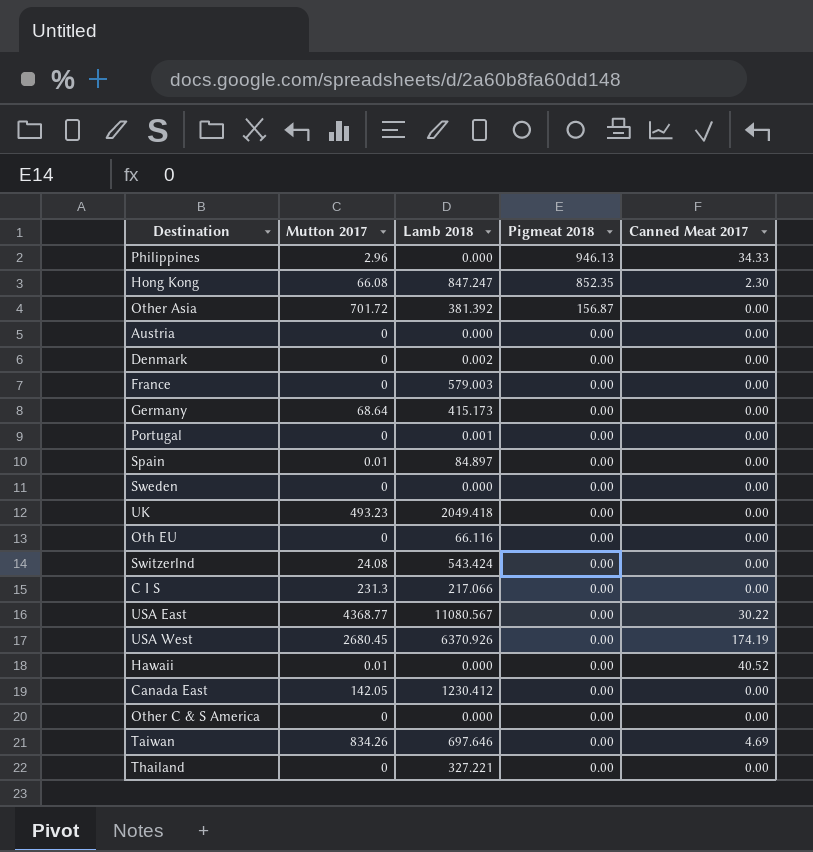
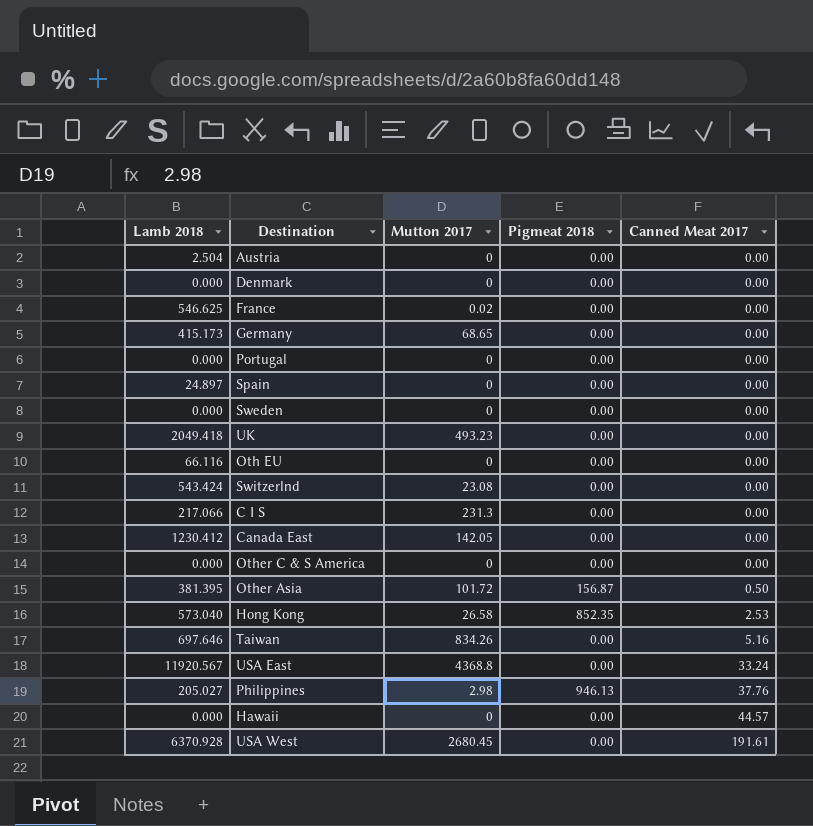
row order: Pigmeat 2018 descending -> Canned Meat 2017 ascending
column Lamb 2018 | position: 3 -> 1
row Thailand: 0 | 327.221 | 0.00 | 0.00 -> none
Austria | Lamb 2018: 0.000 -> 2.504
Denmark | Lamb 2018: 0.002 -> 0.000
France | Lamb 2018: 579.003 -> 546.625
France | Mutton 2017: 0 -> 0.02
Germany | Mutton 2017: 68.64 -> 68.65
Portugal | Lamb 2018: 0.001 -> 0.000
Spain | Lamb 2018: 84.897 -> 24.897
Spain | Mutton 2017: 0.01 -> 0
Switzerlnd | Mutton 2017: 24.08 -> 23.08
Other Asia | Lamb 2018: 381.392 -> 381.395
Other Asia | Mutton 2017: 701.72 -> 101.72
Other Asia | Canned Meat 2017: 0.00 -> 0.50
Hong Kong | Lamb 2018: 847.247 -> 573.040
Hong Kong | Mutton 2017: 66.08 -> 26.58
Hong Kong | Canned Meat 2017: 2.30 -> 2.53
Taiwan | Canned Meat 2017: 4.69 -> 5.16
USA East | Lamb 2018: 11080.567 -> 11920.567
USA East | Mutton 2017: 4368.77 -> 4368.8
USA East | Canned Meat 2017: 30.22 -> 33.24
Philippines | Lamb 2018: 0.000 -> 205.027
Philippines | Mutton 2017: 2.96 -> 2.98
Philippines | Canned Meat 2017: 34.33 -> 37.76
Hawaii | Mutton 2017: 0.01 -> 0
Hawaii | Canned Meat 2017: 40.52 -> 44.57
USA West | Lamb 2018: 6370.926 -> 6370.928
USA West | Canned Meat 2017: 174.19 -> 191.61

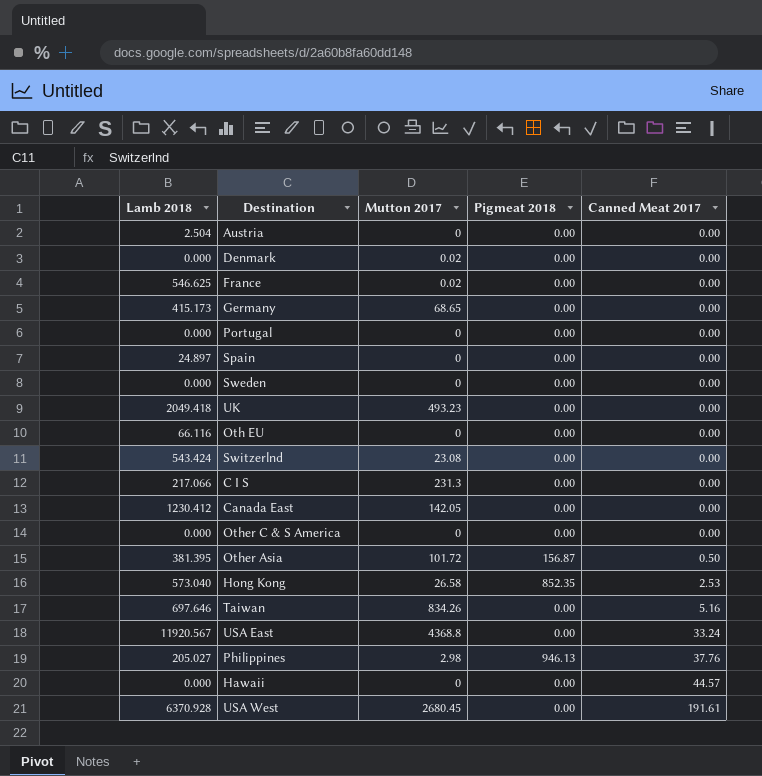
Denmark | Mutton 2017: 0 -> 0.02

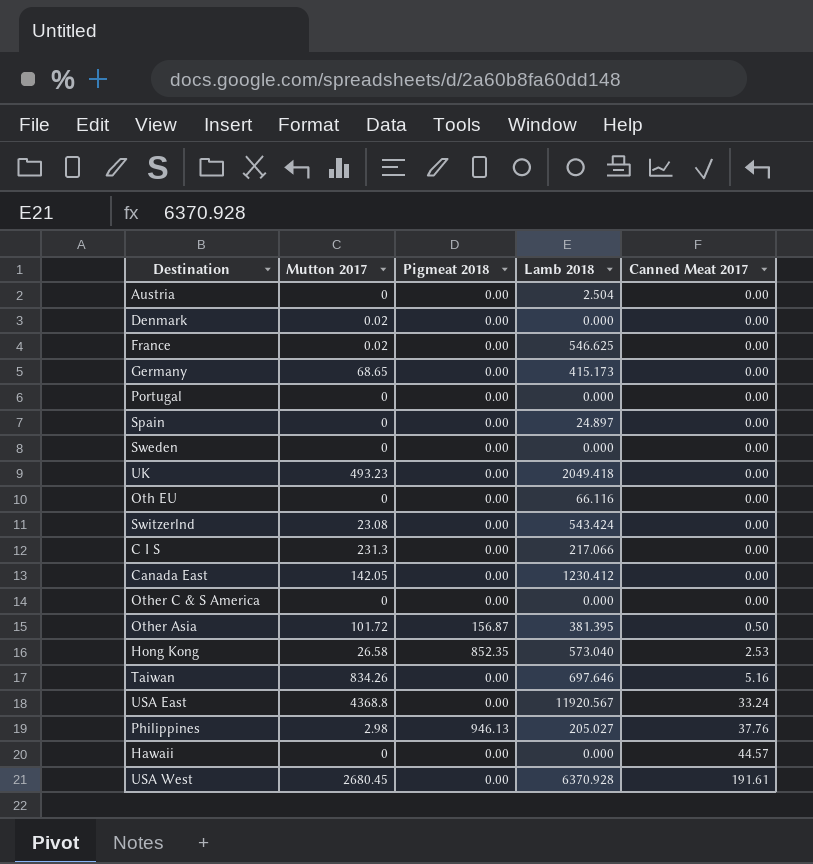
column Lamb 2018 | position: 1 -> 4

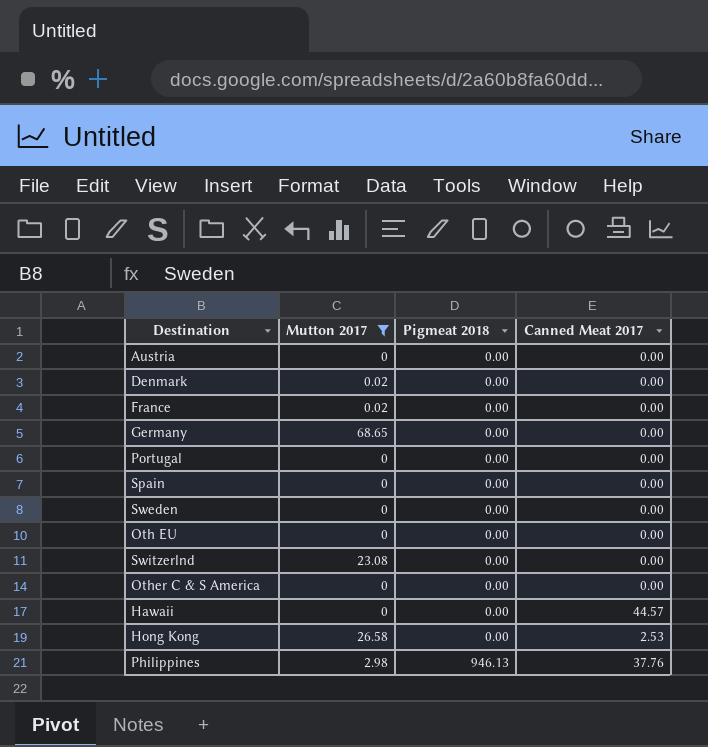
filter: none -> Mutton 2017 <= 68.65
row order: Canned Meat 2017 ascending -> Pigmeat 2018 ascending
column Lamb 2018 | position: 4 -> none
Hong Kong | Pigmeat 2018: 852.35 -> 0.00

